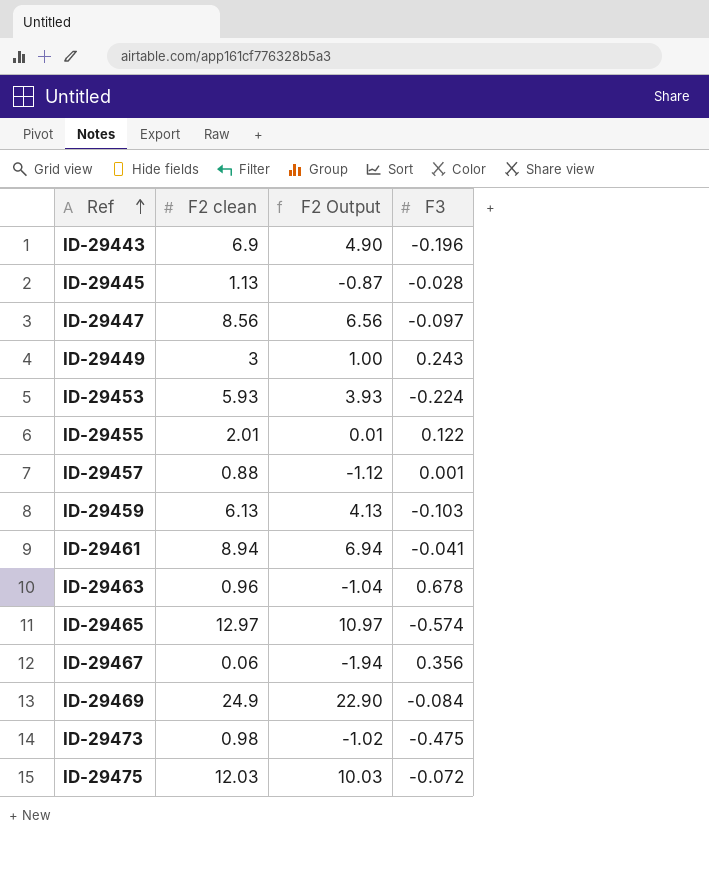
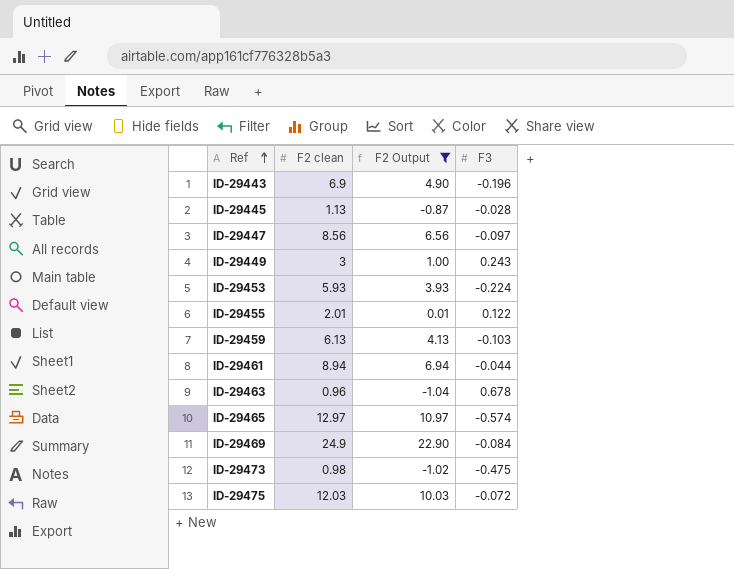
filter: none -> F2 Output >= -1.04
ID-29461 | F3: -0.041 -> -0.044

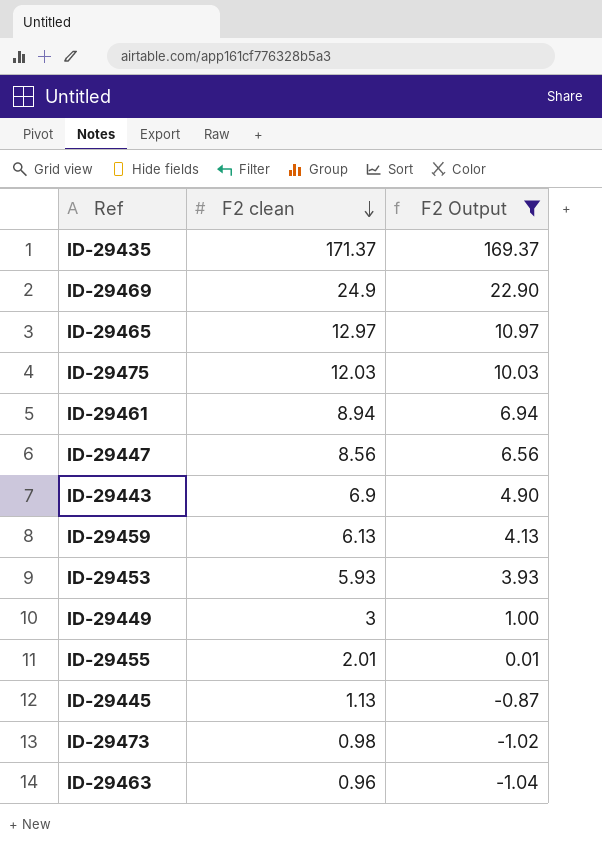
row order: Ref ascending -> F2 clean descending
column F3 | position: 4 -> none
row ID-29435: none -> 171.37 | 169.37

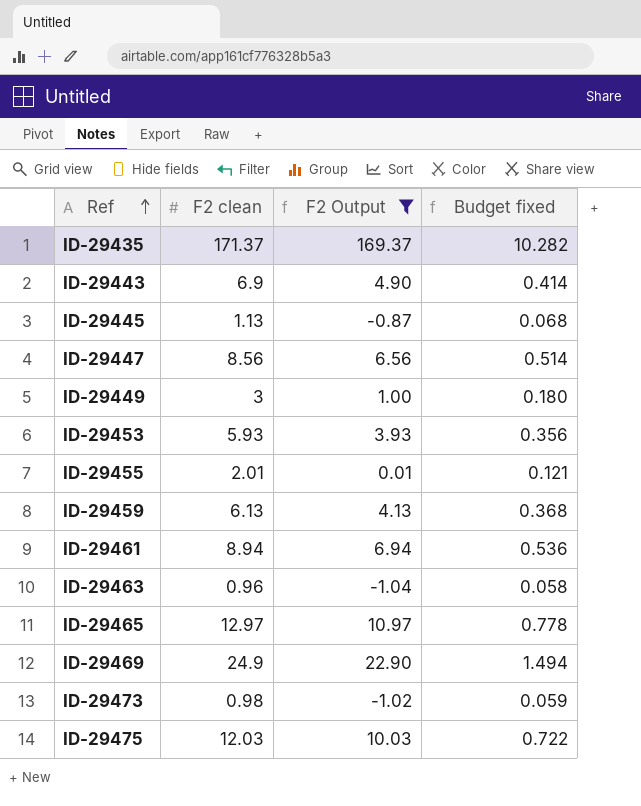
row order: F2 clean descending -> Ref ascending
column Budget fixed | formula: none -> [F2 clean] * 0.06

